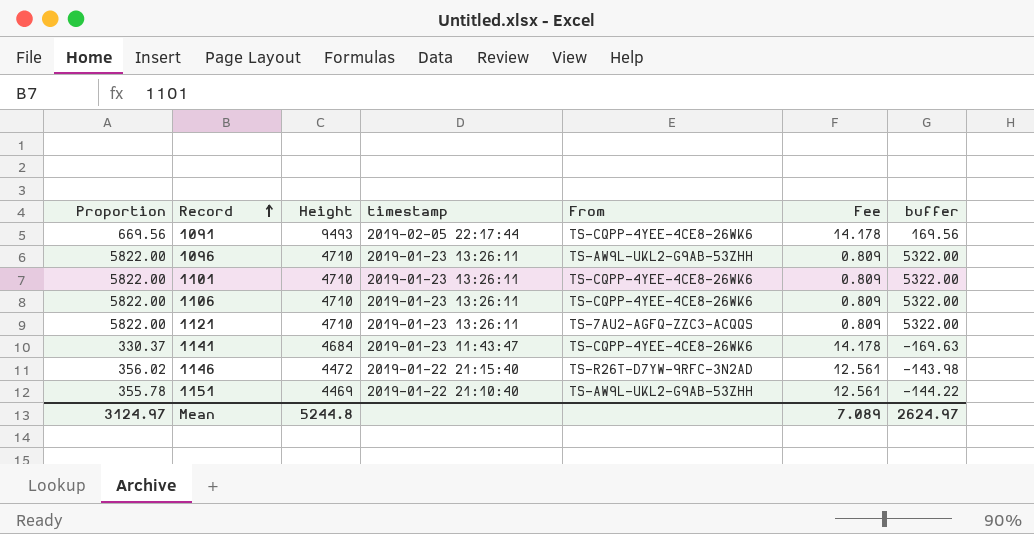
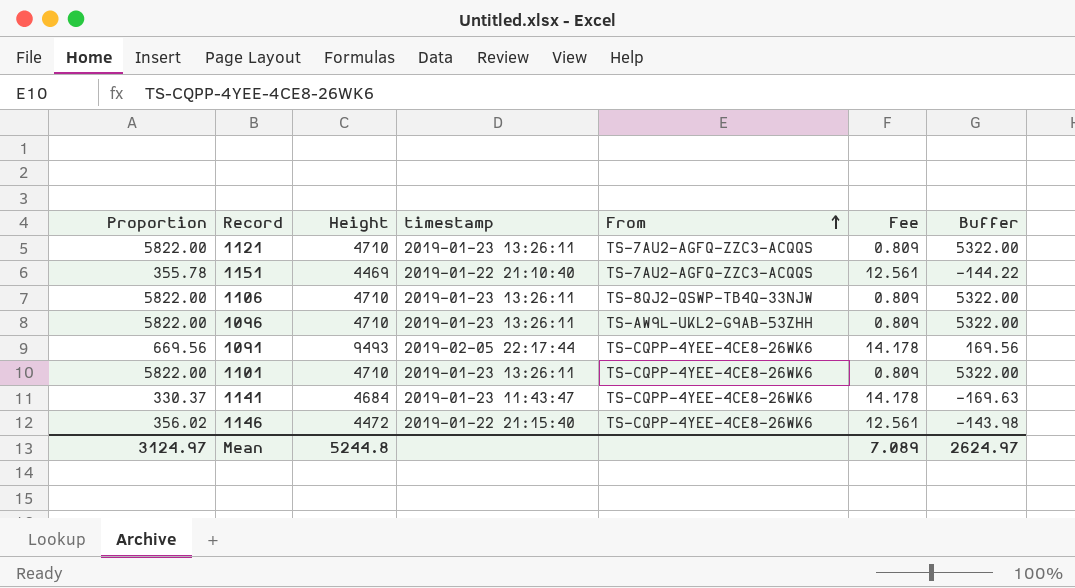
row order: Record ascending -> From ascending
column name: buffer -> Buffer
1151 | From: TS-AW9L-UKL2-G9AB-53ZHH -> TS-7AU2-AGFQ-ZZC3-ACQQS
1106 | From: TS-CQPP-4YEE-4CE8-26WK6 -> TS-8QJ2-QSWP-TB4Q-33NJW
1146 | From: TS-R26T-D7YW-9RFC-3N2AD -> TS-CQPP-4YEE-4CE8-26WK6

